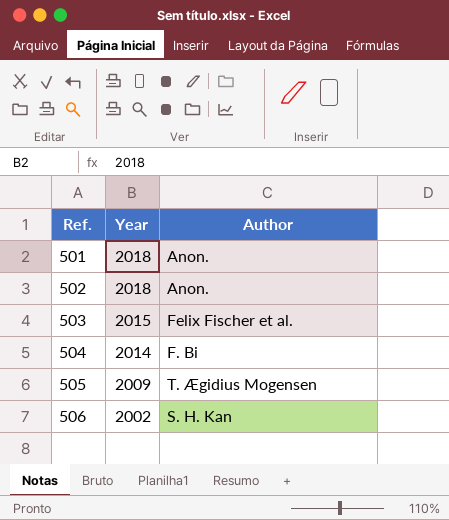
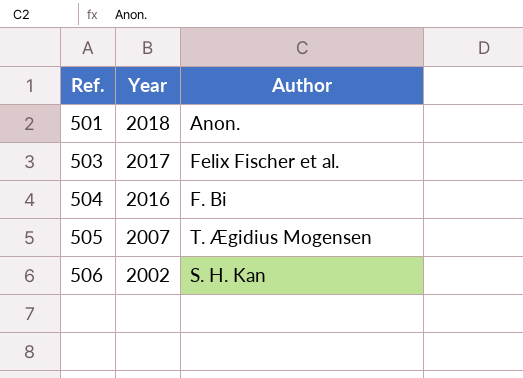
row 502: 2018 | Anon. -> none
503 | Year: 2015 -> 2017
504 | Year: 2014 -> 2016
505 | Year: 2009 -> 2007

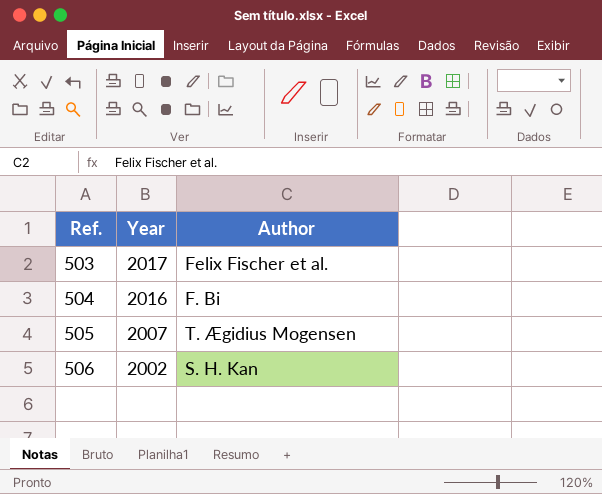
row 501: 2018 | Anon. -> none

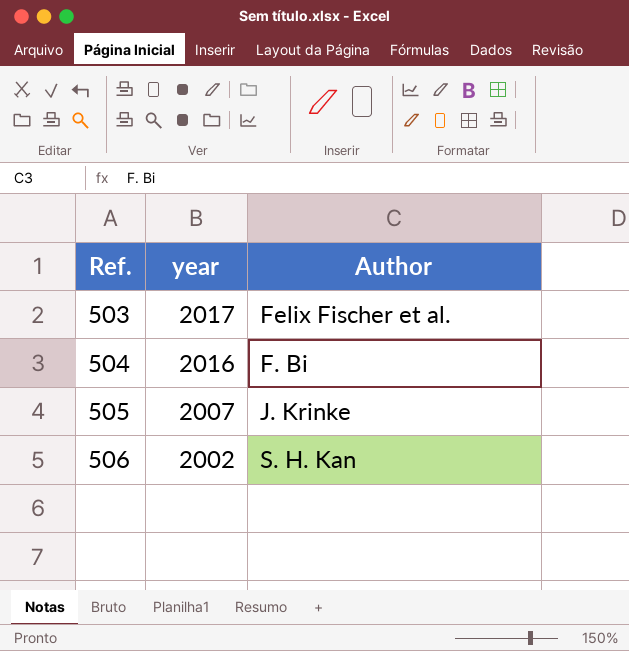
column name: Year -> year
505 | Author: T. Ægidius Mogensen -> J. Krinke

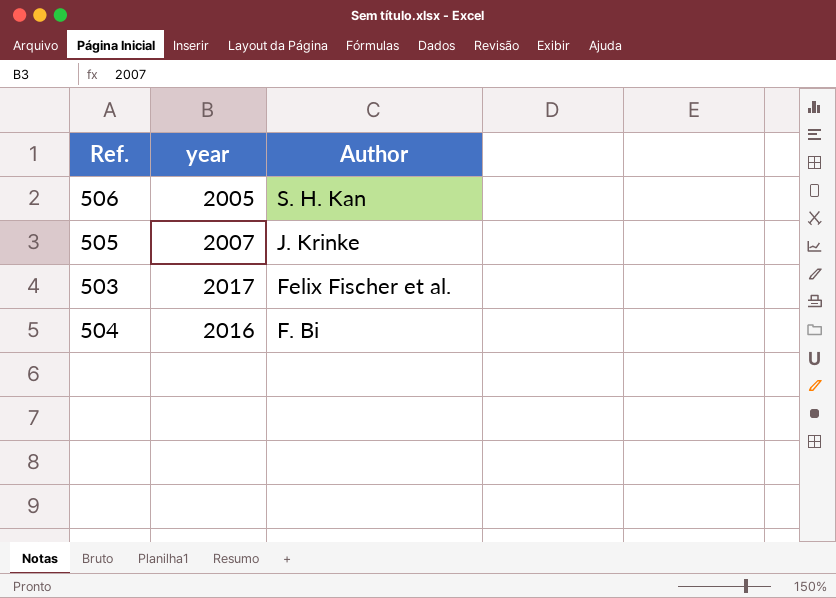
row order: Ref. ascending -> Author descending
506 | year: 2002 -> 2005

